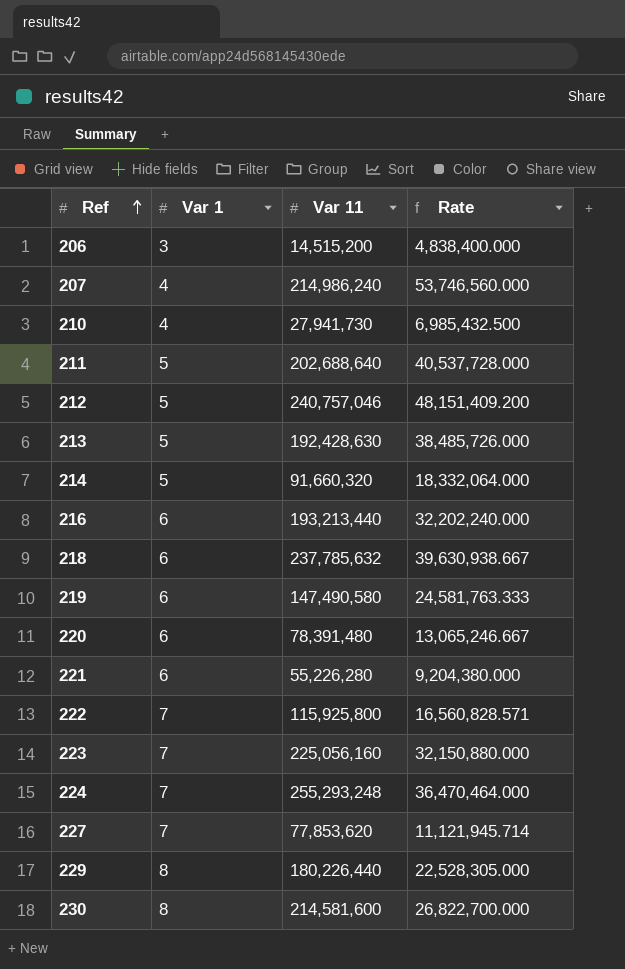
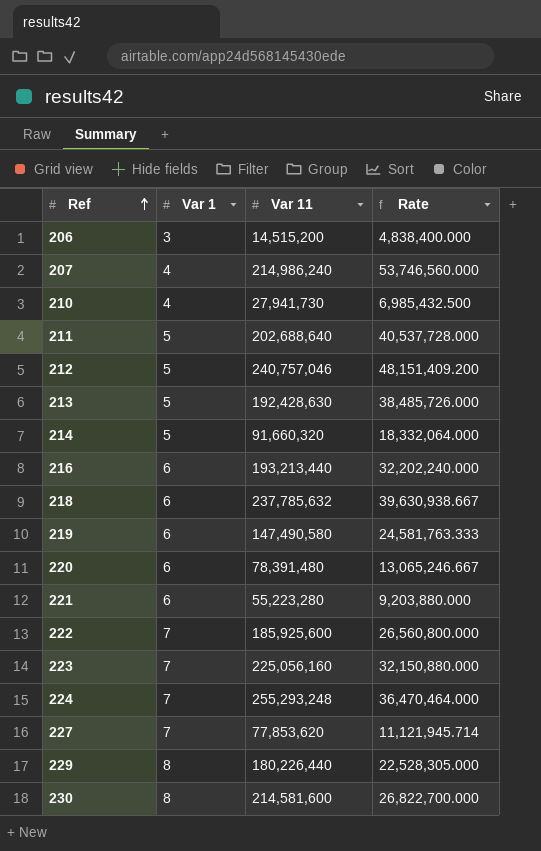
221 | Var 11: 55,226,280 -> 55,223,280
221 | Rate: 9,204,380.000 -> 9,203,880.000
222 | Var 11: 115,925,800 -> 185,925,600
222 | Rate: 16,560,828.571 -> 26,560,800.000

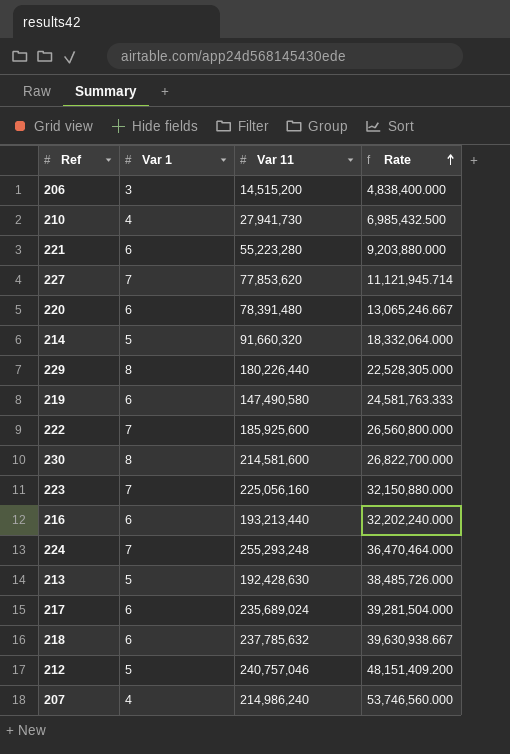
row order: Ref ascending -> Rate ascending
row 211: 5 | 202,688,640 | 40,537,728.000 -> none
row 217: none -> 6 | 235,689,024 | 39,281,504.000

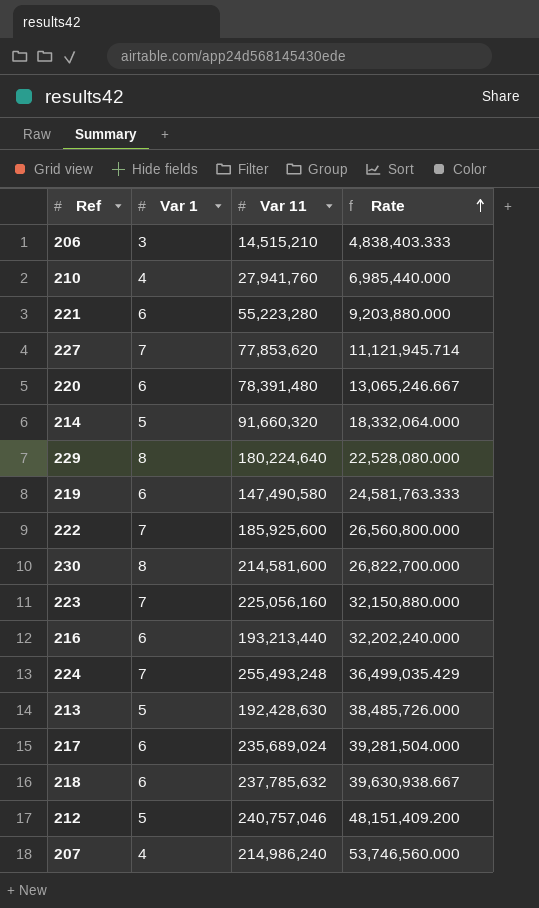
206 | Var 11: 14,515,200 -> 14,515,210
206 | Rate: 4,838,400.000 -> 4,838,403.333
210 | Var 11: 27,941,730 -> 27,941,760
210 | Rate: 6,985,432.500 -> 6,985,440.000
229 | Var 11: 180,226,440 -> 180,224,640
229 | Rate: 22,528,305.000 -> 22,528,080.000
224 | Var 11: 255,293,248 -> 255,493,248
224 | Rate: 36,470,464.000 -> 36,499,035.429

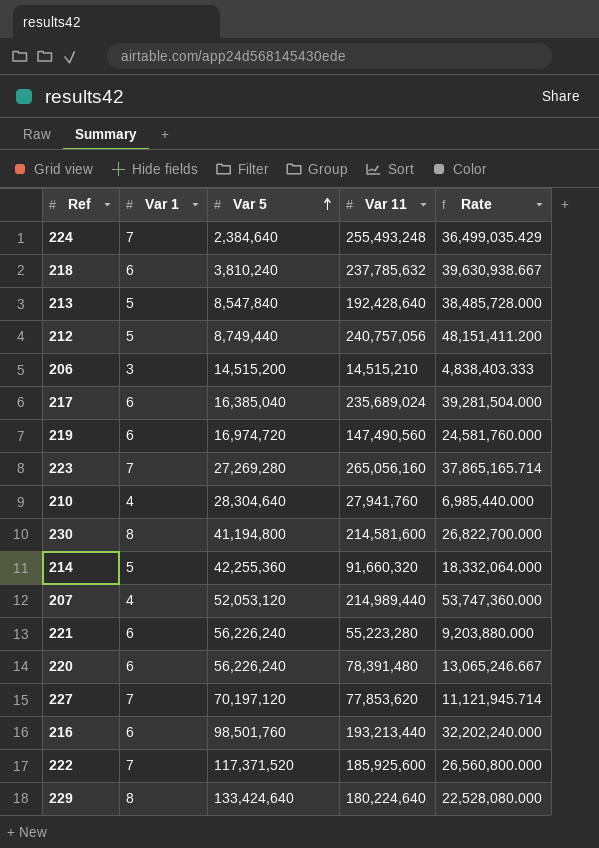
row order: Rate ascending -> Var 5 ascending
column Var 5 | position: none -> 3
213 | Var 11: 192,428,630 -> 192,428,640
213 | Rate: 38,485,726.000 -> 38,485,728.000
212 | Var 11: 240,757,046 -> 240,757,056
212 | Rate: 48,151,409.200 -> 48,151,411.200
219 | Var 11: 147,490,580 -> 147,490,560
219 | Rate: 24,581,763.333 -> 24,581,760.000
223 | Var 11: 225,056,160 -> 265,056,160
223 | Rate: 32,150,880.000 -> 37,865,165.714
207 | Var 11: 214,986,240 -> 214,989,440
207 | Rate: 53,746,560.000 -> 53,747,360.000

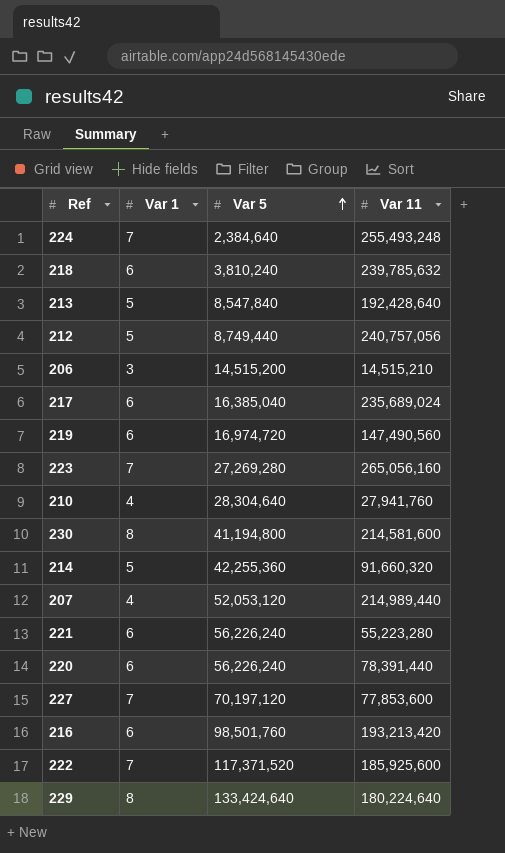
column Rate | formula: [Var 11] / [Var 1] -> none
218 | Var 11: 237,785,632 -> 239,785,632
220 | Var 11: 78,391,480 -> 78,391,440
227 | Var 11: 77,853,620 -> 77,853,600
216 | Var 11: 193,213,440 -> 193,213,420

